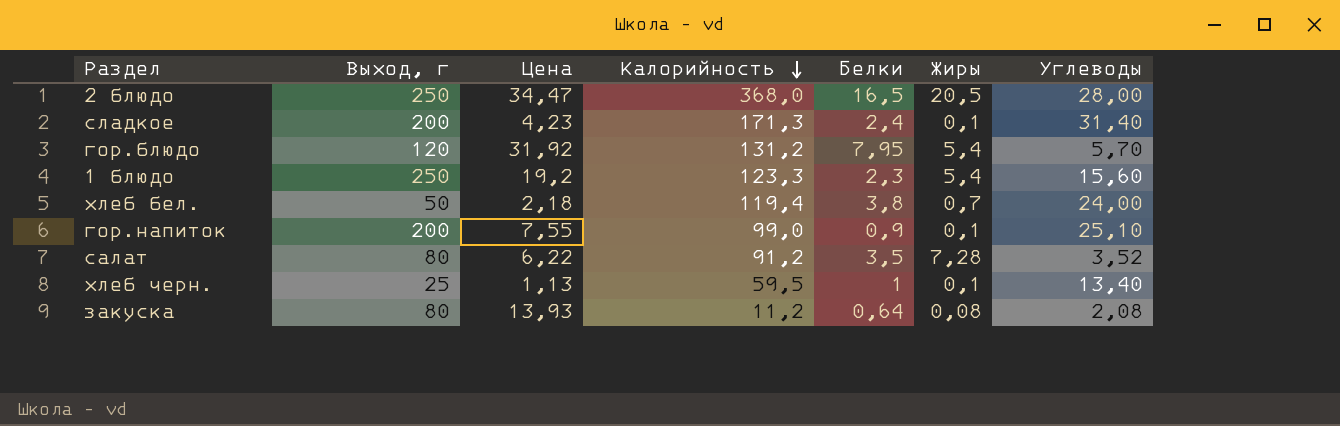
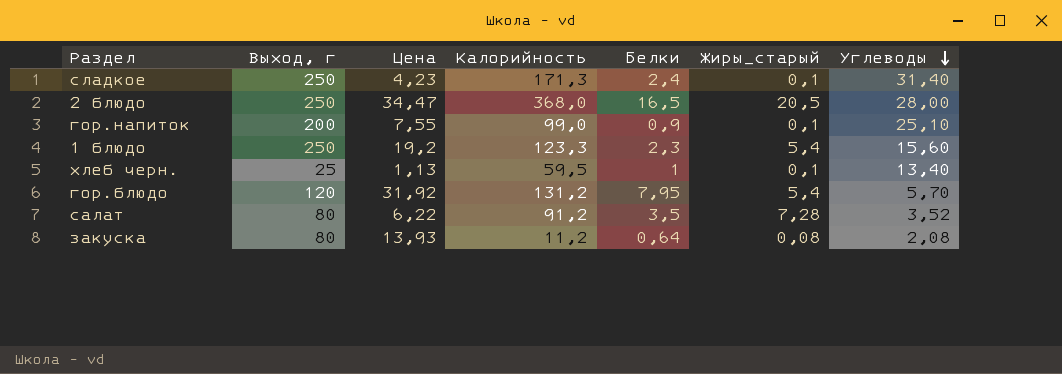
row order: Калорийность descending -> Углеводы descending
column name: Жиры -> Жиры_старый
row хлеб бел.: 50 | 2,18 | 119,4 | 3,8 | 0,7 | 24,00 -> none
сладкое | Выход, г: 200 -> 250

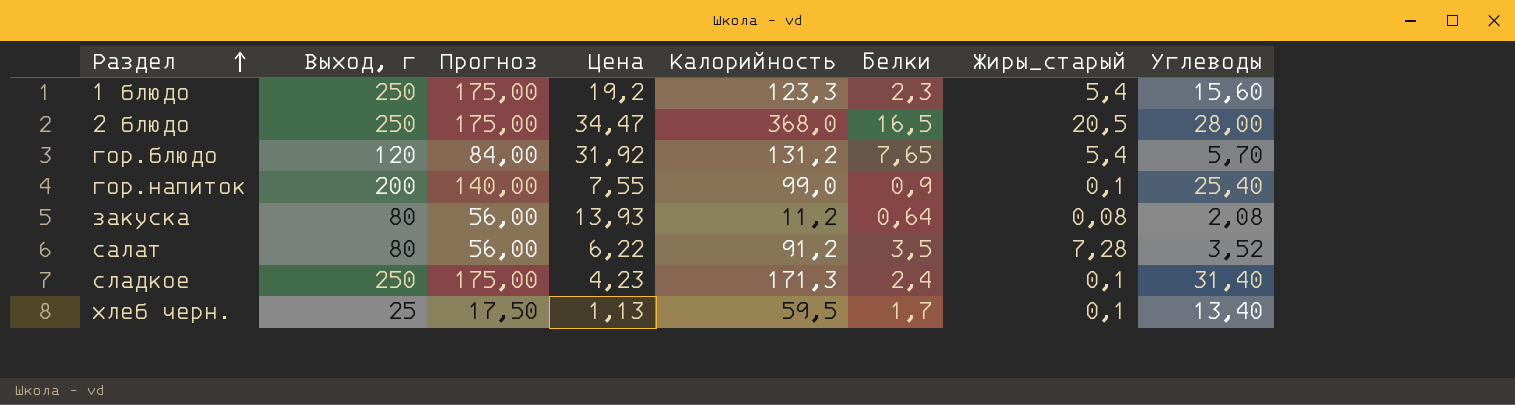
row order: Углеводы descending -> Раздел ascending
column Прогноз | formula: none -> [Выход, г] * 0,7
гор.блюдо | Белки: 7,95 -> 7,65
гор.напиток | Углеводы: 25,10 -> 25,40
хлеб черн. | Белки: 1 -> 1,7

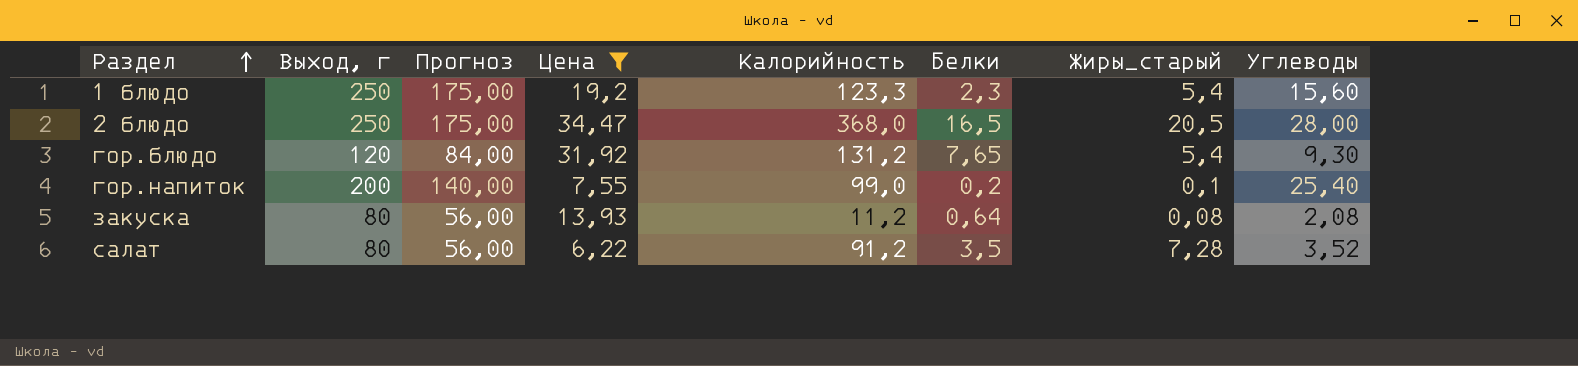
filter: none -> Цена >= 6,22
гор.блюдо | Углеводы: 5,70 -> 9,30
гор.напиток | Белки: 0,9 -> 0,2

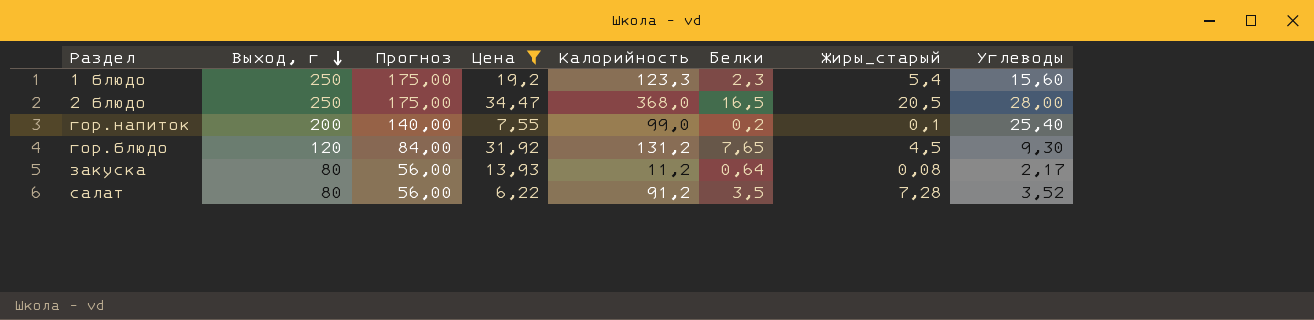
row order: Раздел ascending -> Выход, г descending
гор.блюдо | Жиры_старый: 5,4 -> 4,5
закуска | Углеводы: 2,08 -> 2,17

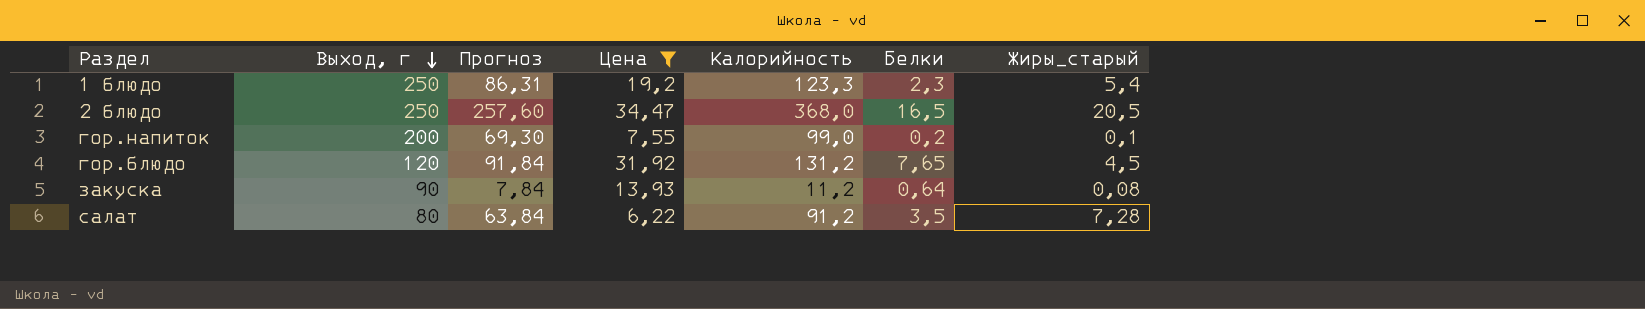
column Углеводы | position: 8 -> none
column Прогноз | formula: [Выход, г] * 0,7 -> [Калорийность] * 0,7
закуска | Выход, г: 80 -> 90

